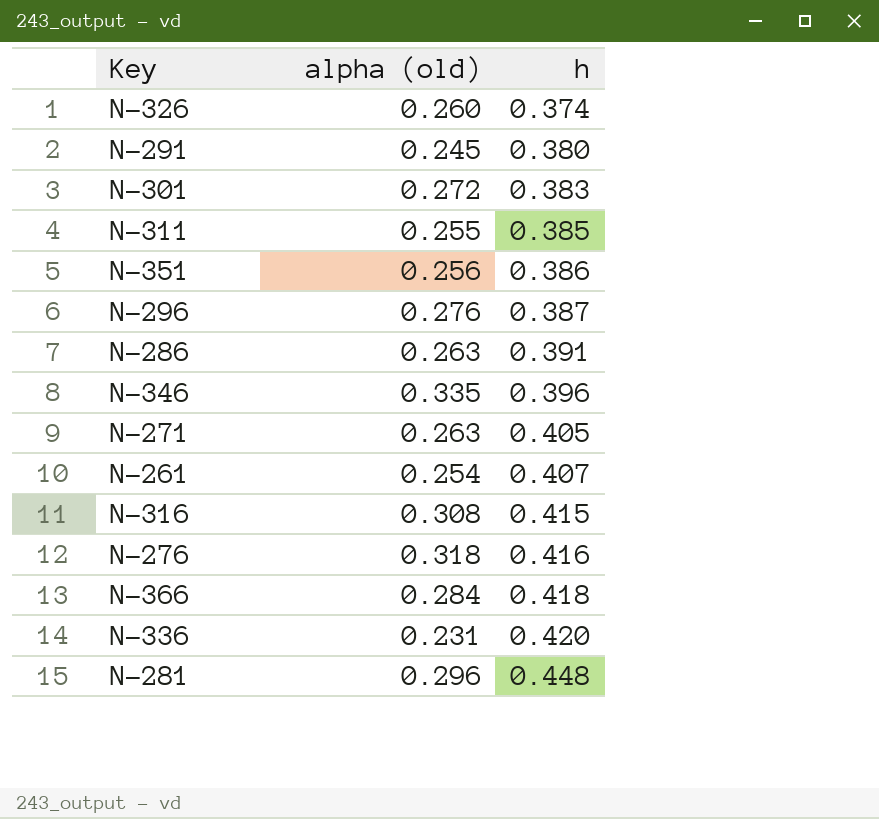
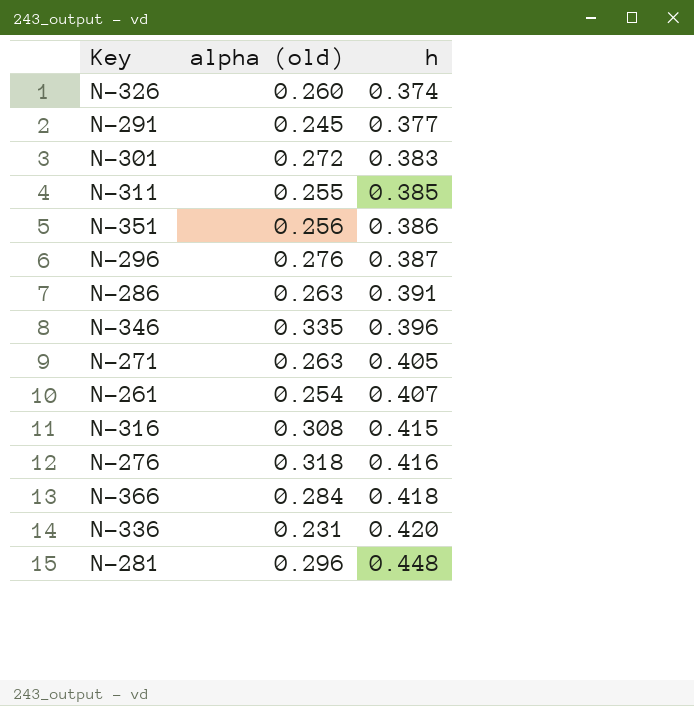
N-291 | h: 0.380 -> 0.377

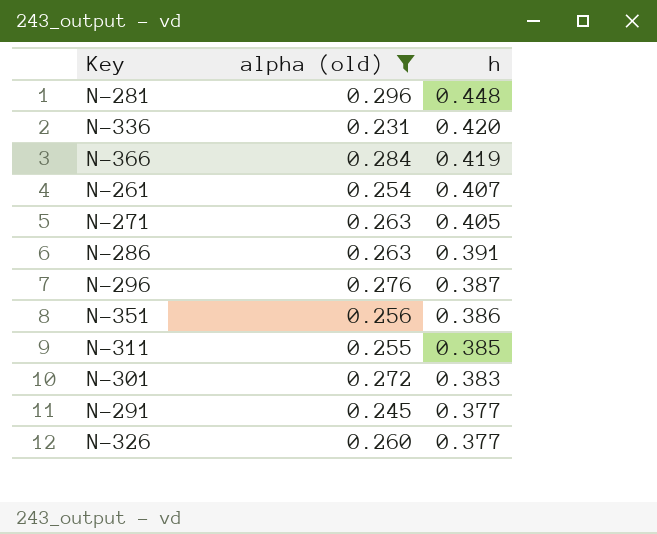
filter: none -> alpha (old) <= 0.296
row order: h ascending -> h descending
N-366 | h: 0.418 -> 0.419
N-326 | h: 0.374 -> 0.377

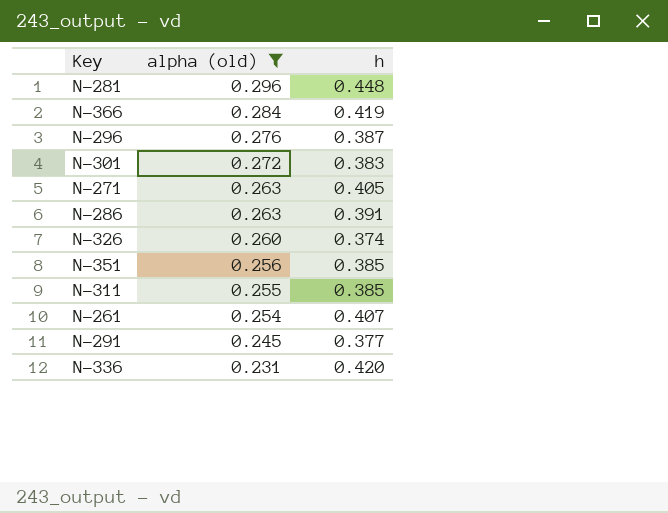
row order: h descending -> alpha (old) descending
N-326 | h: 0.377 -> 0.374
N-351 | h: 0.386 -> 0.385

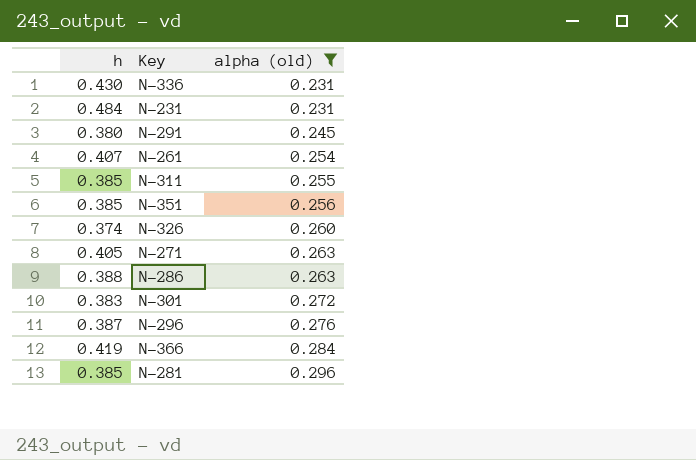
row order: alpha (old) descending -> alpha (old) ascending
column h | position: 3 -> 1
N-336 | h: 0.420 -> 0.430
row N-231: none -> 0.484 | 0.231
N-291 | h: 0.377 -> 0.380
N-286 | h: 0.391 -> 0.388
N-281 | h: 0.448 -> 0.385

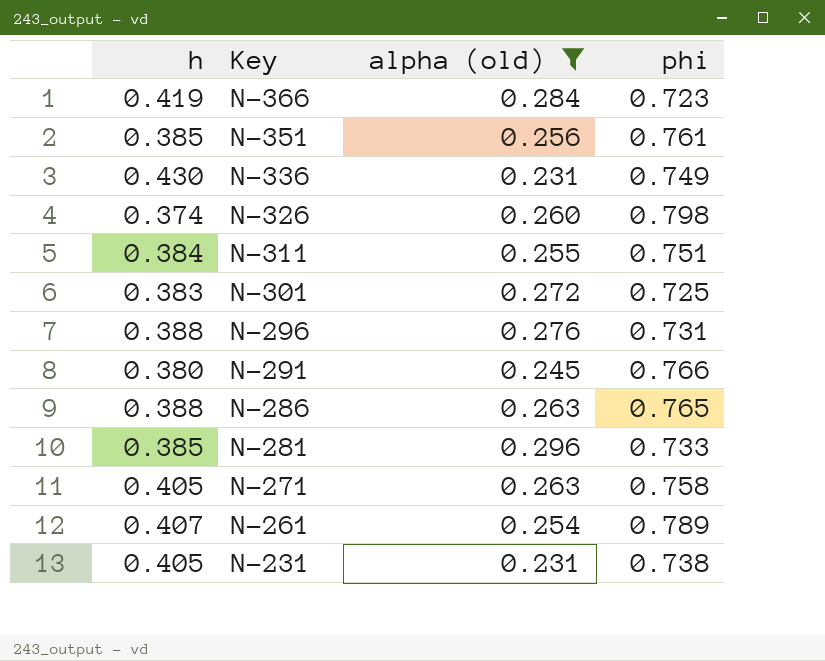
row order: alpha (old) ascending -> Key descending
column phi | position: none -> 4
N-311 | h: 0.385 -> 0.384
N-296 | h: 0.387 -> 0.388
N-231 | h: 0.484 -> 0.405

